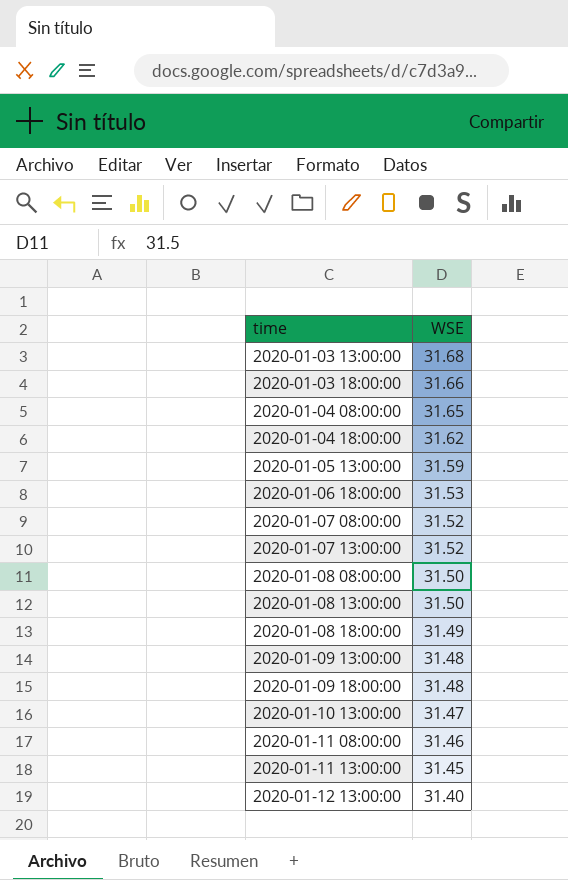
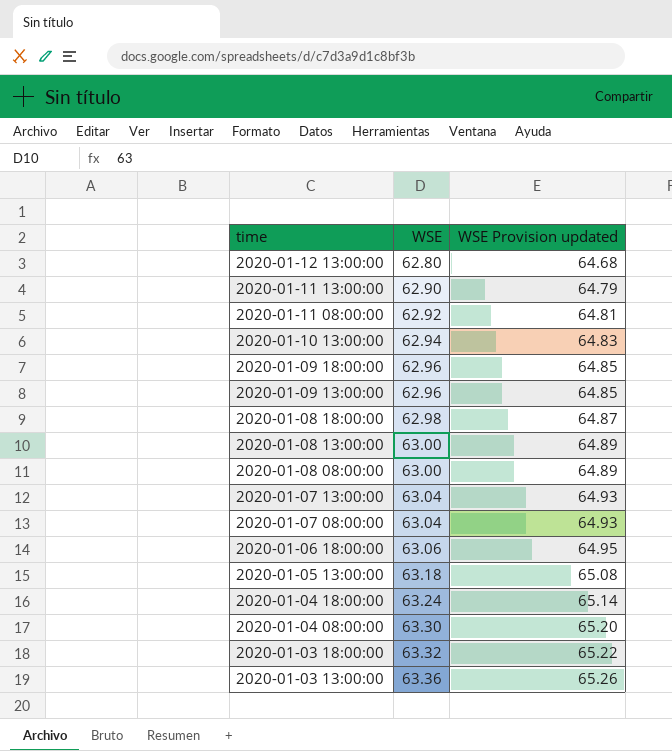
row order: time ascending -> time descending
column WSE Provision updated | formula: none -> [WSE] * 1.03
2020-01-12 13:00:00 | WSE: 31.40 -> 62.80
2020-01-11 13:00:00 | WSE: 31.45 -> 62.90
2020-01-11 08:00:00 | WSE: 31.46 -> 62.92
2020-01-10 13:00:00 | WSE: 31.47 -> 62.94
2020-01-09 18:00:00 | WSE: 31.48 -> 62.96
2020-01-09 13:00:00 | WSE: 31.48 -> 62.96
2020-01-08 18:00:00 | WSE: 31.49 -> 62.98
2020-01-08 13:00:00 | WSE: 31.50 -> 63.00
2020-01-08 08:00:00 | WSE: 31.50 -> 63.00
2020-01-07 13:00:00 | WSE: 31.52 -> 63.04
2020-01-07 08:00:00 | WSE: 31.52 -> 63.04
2020-01-06 18:00:00 | WSE: 31.53 -> 63.06
2020-01-05 13:00:00 | WSE: 31.59 -> 63.18
2020-01-04 18:00:00 | WSE: 31.62 -> 63.24
2020-01-04 08:00:00 | WSE: 31.65 -> 63.30
2020-01-03 18:00:00 | WSE: 31.66 -> 63.32
2020-01-03 13:00:00 | WSE: 31.68 -> 63.36

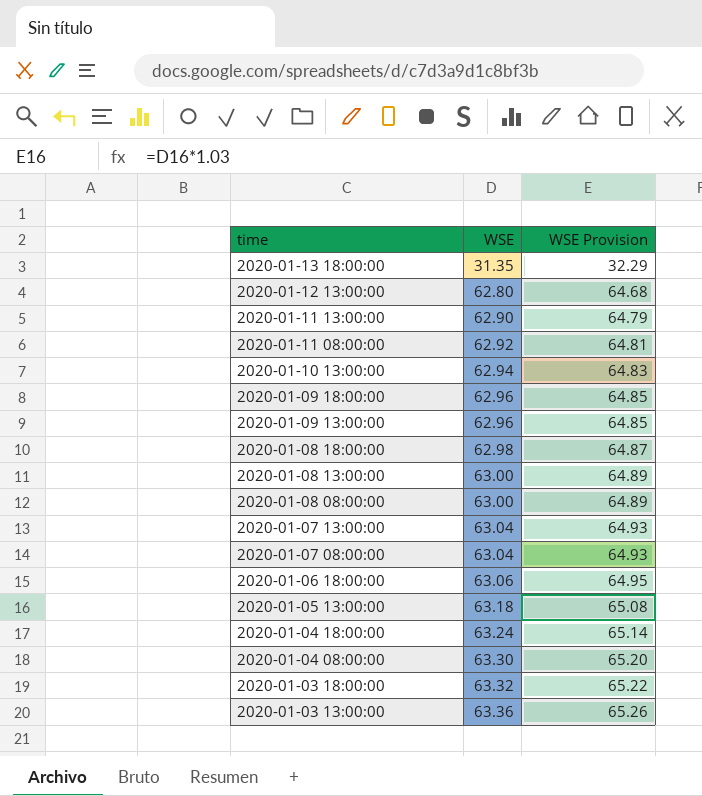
column name: WSE Provision updated -> WSE Provision
row 2020-01-13 18:00:00: none -> 31.35 | 32.29

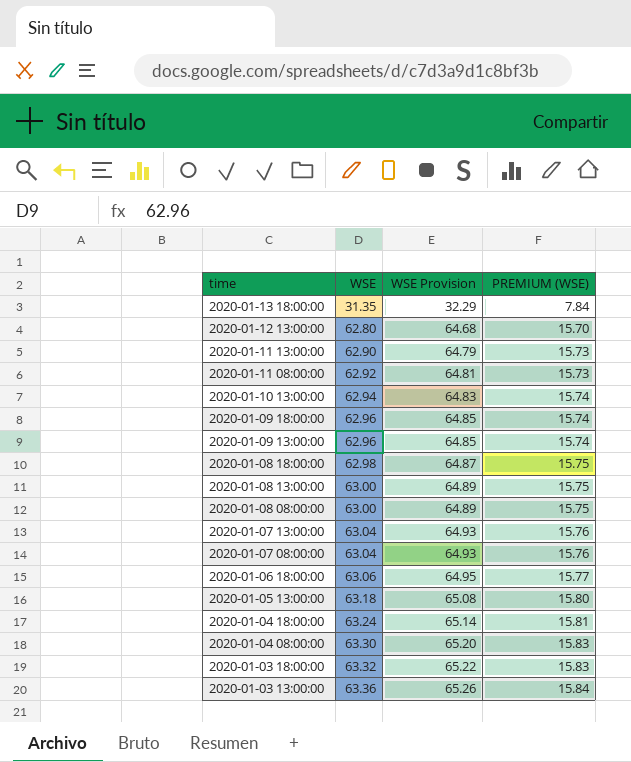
column PREMIUM (WSE) | formula: none -> [WSE] * 0.25

